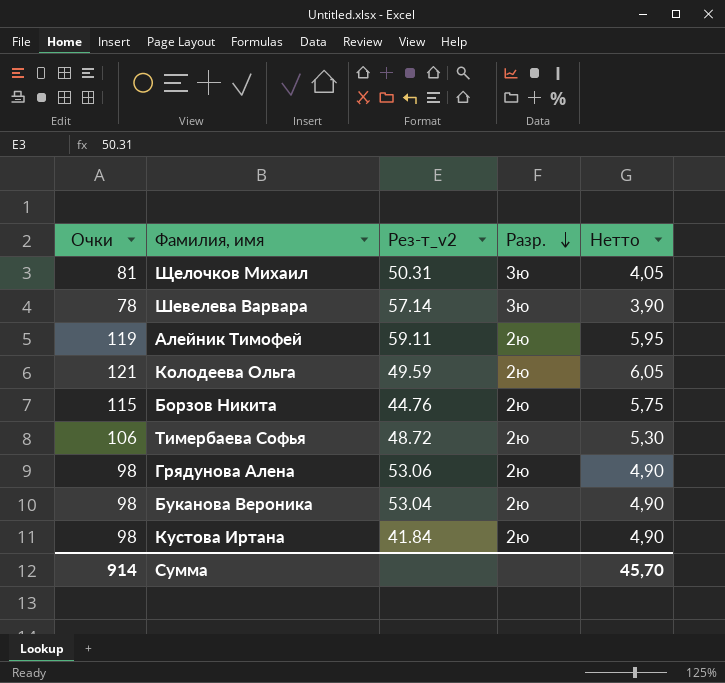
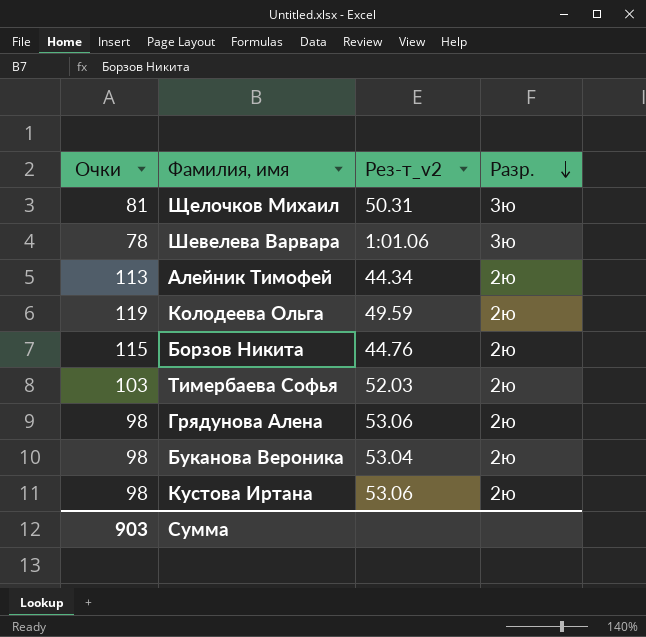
column Нетто | formula: [Очки] * 0,05 -> none
Шевелева Варвара | Рез-т_v2: 57.14 -> 1:01.06
Алейник Тимофей | Очки: 119 -> 113
Алейник Тимофей | Рез-т_v2: 59.11 -> 44.34
Колодеева Ольга | Очки: 121 -> 119
Тимербаева Софья | Очки: 106 -> 103
Тимербаева Софья | Рез-т_v2: 48.72 -> 52.03
Кустова Иртана | Рез-т_v2: 41.84 -> 53.06
Сумма | Очки: 914 -> 903

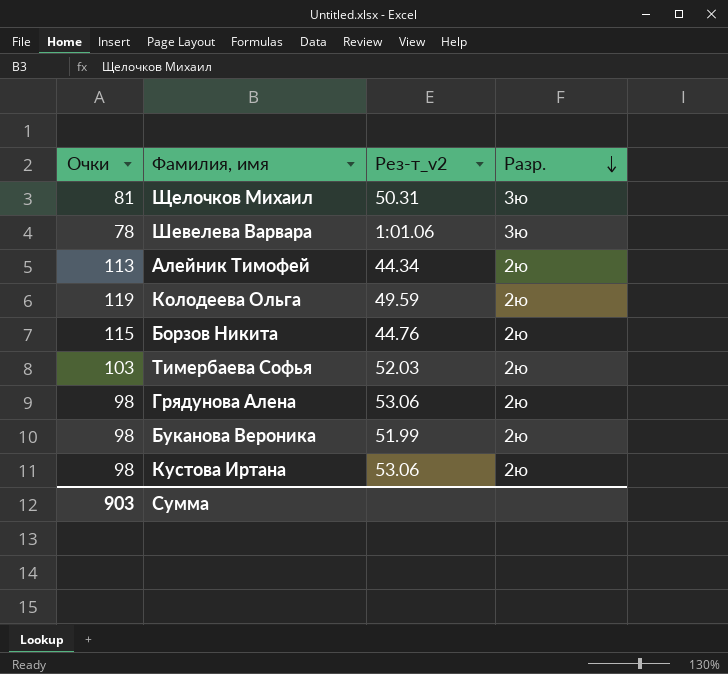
Буканова Вероника | Рез-т_v2: 53.04 -> 51.99

